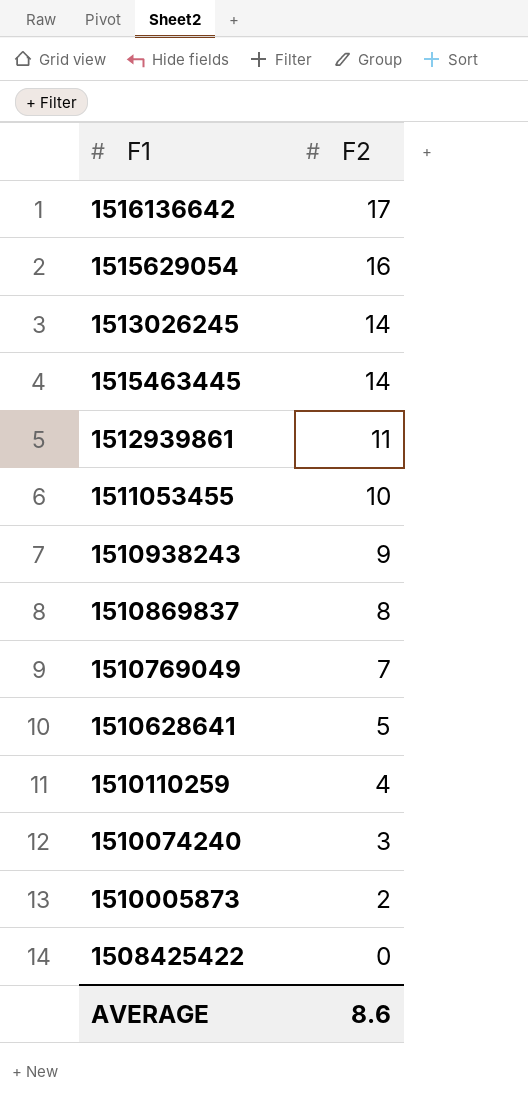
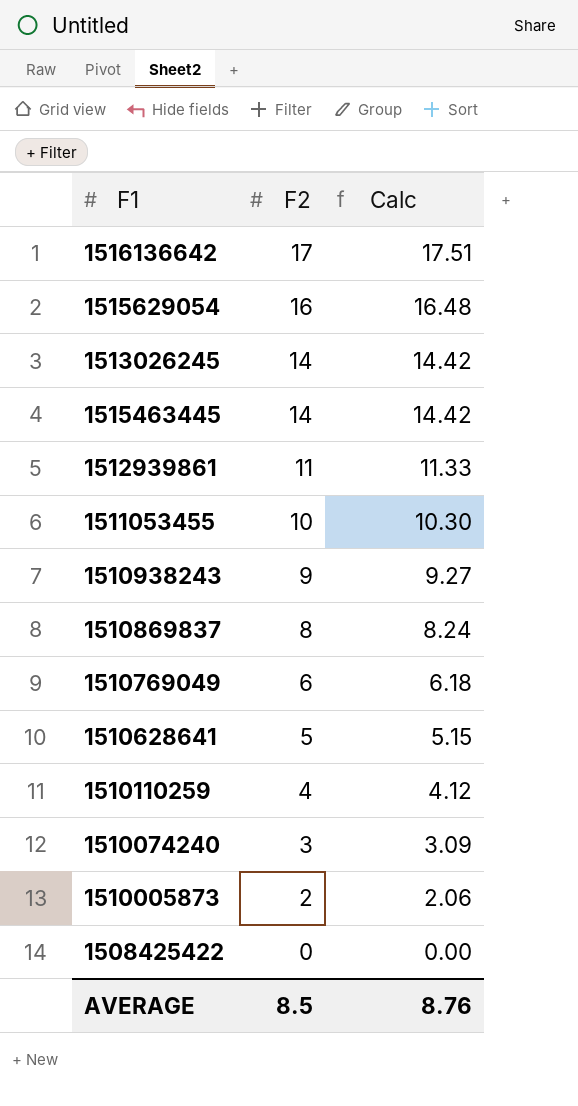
column Calc | formula: none -> [F2] * 1.03
1510769049 | F2: 7 -> 6
AVERAGE | F2: 8.6 -> 8.5

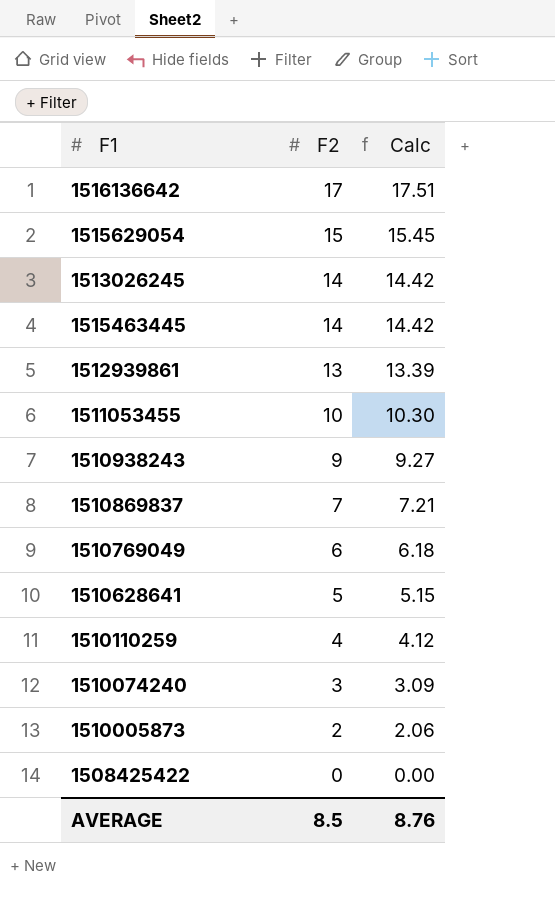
1515629054 | F2: 16 -> 15
1515629054 | Calc: 16.48 -> 15.45
1512939861 | F2: 11 -> 13
1512939861 | Calc: 11.33 -> 13.39
1510869837 | F2: 8 -> 7
1510869837 | Calc: 8.24 -> 7.21

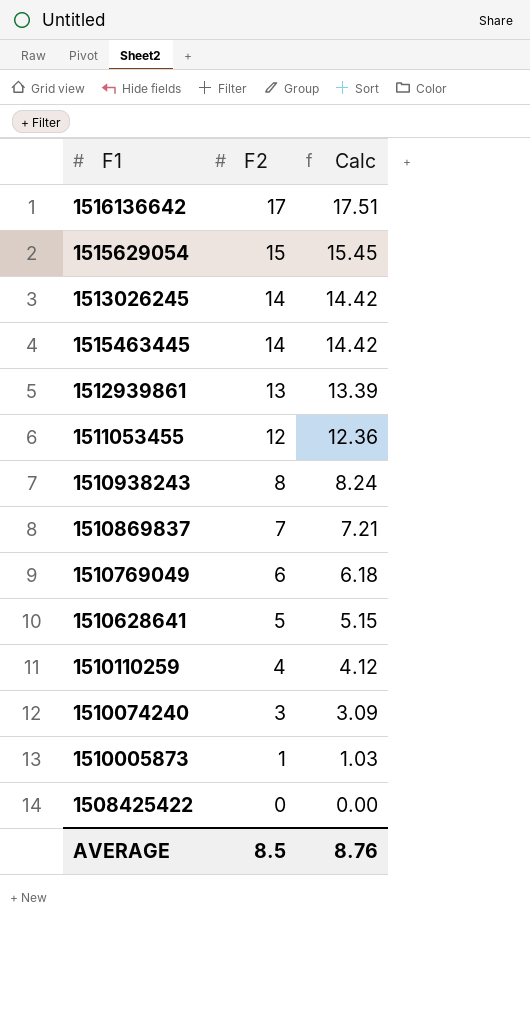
1511053455 | F2: 10 -> 12
1511053455 | Calc: 10.30 -> 12.36
1510938243 | F2: 9 -> 8
1510938243 | Calc: 9.27 -> 8.24
1510005873 | F2: 2 -> 1
1510005873 | Calc: 2.06 -> 1.03

